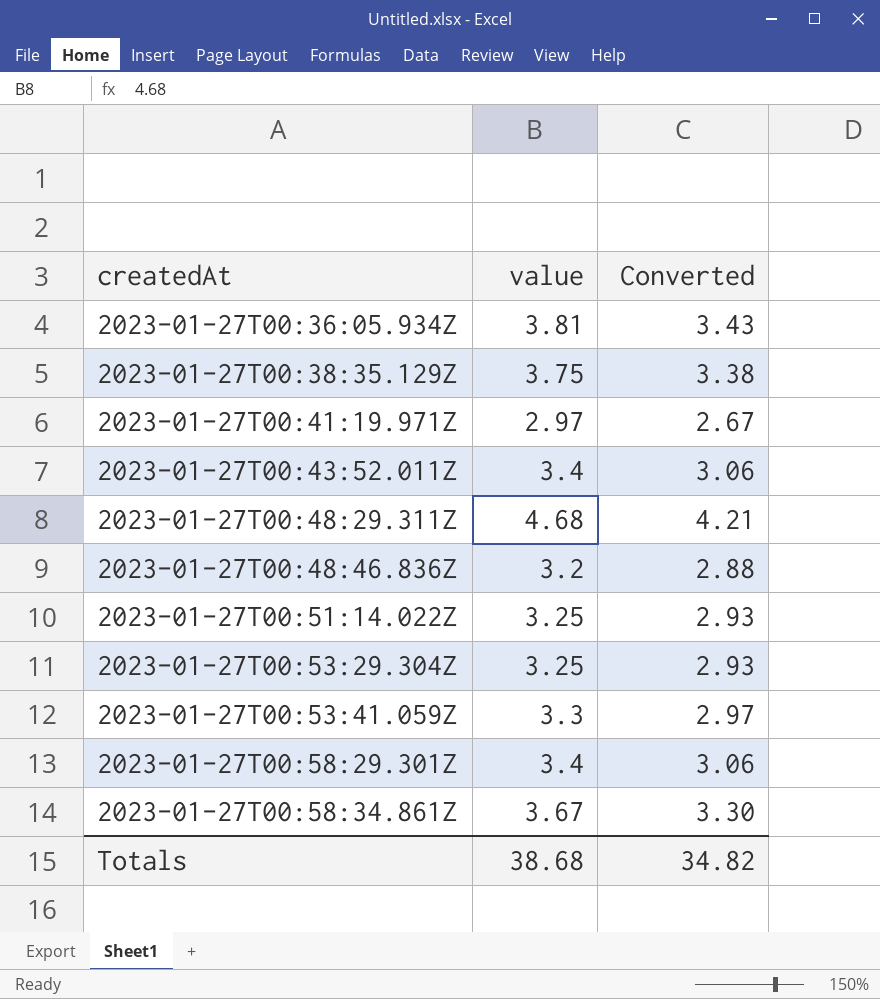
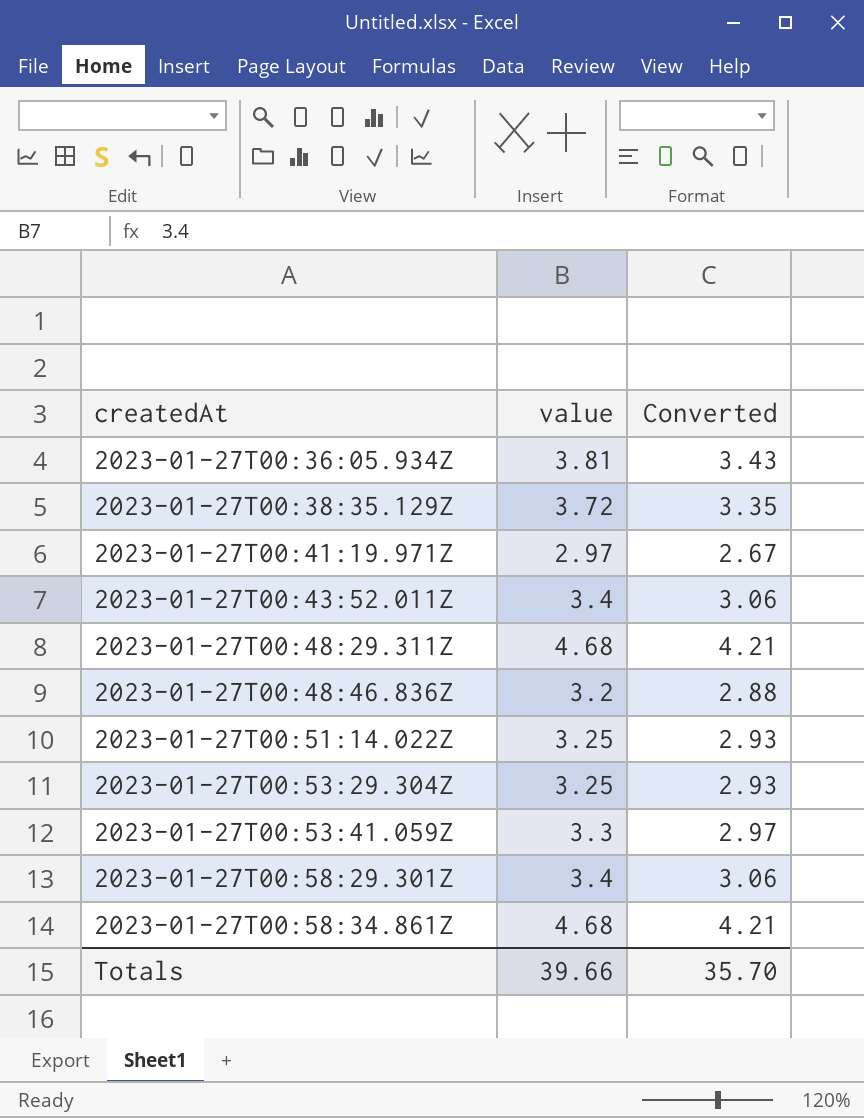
2023-01-27T00:38:35.129Z | value: 3.75 -> 3.72
2023-01-27T00:38:35.129Z | Converted: 3.38 -> 3.35
2023-01-27T00:58:34.861Z | value: 3.67 -> 4.68
2023-01-27T00:58:34.861Z | Converted: 3.30 -> 4.21
Totals | value: 38.68 -> 39.66
Totals | Converted: 34.82 -> 35.70

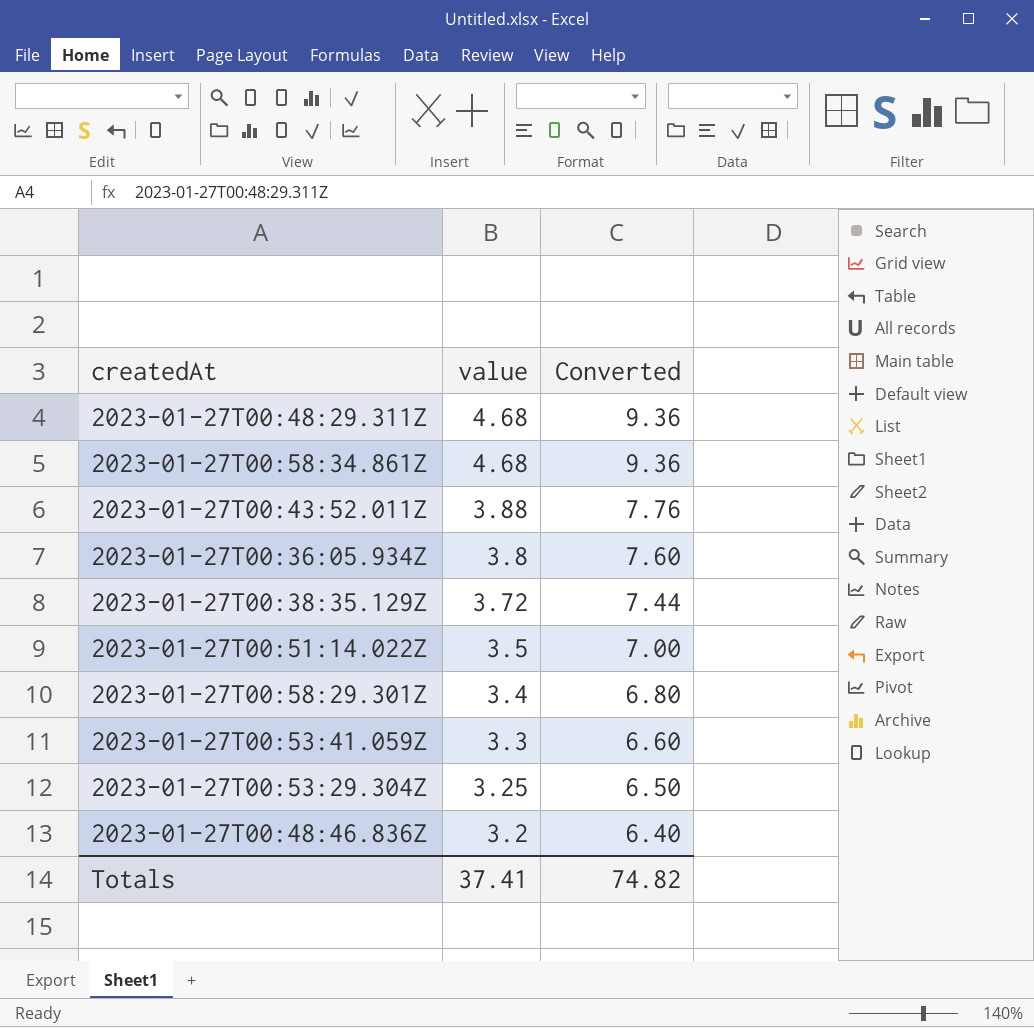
row order: createdAt ascending -> value descending
column Converted | formula: [value] * 0.9 -> [value] * 2
row 2023-01-27T00:41:19.971Z: 2.97 | 2.67 -> none
2023-01-27T00:43:52.011Z | value: 3.4 -> 3.88
2023-01-27T00:36:05.934Z | value: 3.81 -> 3.8
2023-01-27T00:51:14.022Z | value: 3.25 -> 3.5
Totals | value: 39.66 -> 37.41
Totals | Converted: 35.70 -> 74.82

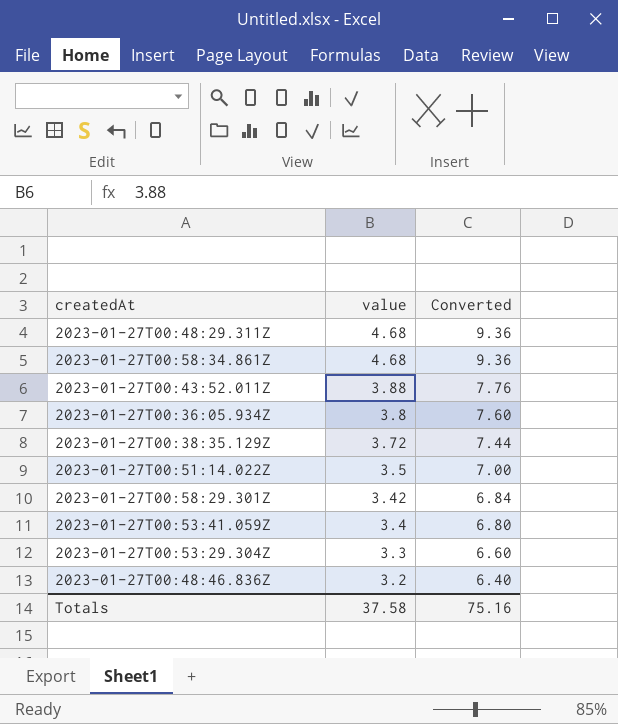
2023-01-27T00:58:29.301Z | value: 3.4 -> 3.42
2023-01-27T00:58:29.301Z | Converted: 6.80 -> 6.84
2023-01-27T00:53:41.059Z | value: 3.3 -> 3.4
2023-01-27T00:53:41.059Z | Converted: 6.60 -> 6.80
2023-01-27T00:53:29.304Z | value: 3.25 -> 3.3
2023-01-27T00:53:29.304Z | Converted: 6.50 -> 6.60
Totals | value: 37.41 -> 37.58
Totals | Converted: 74.82 -> 75.16

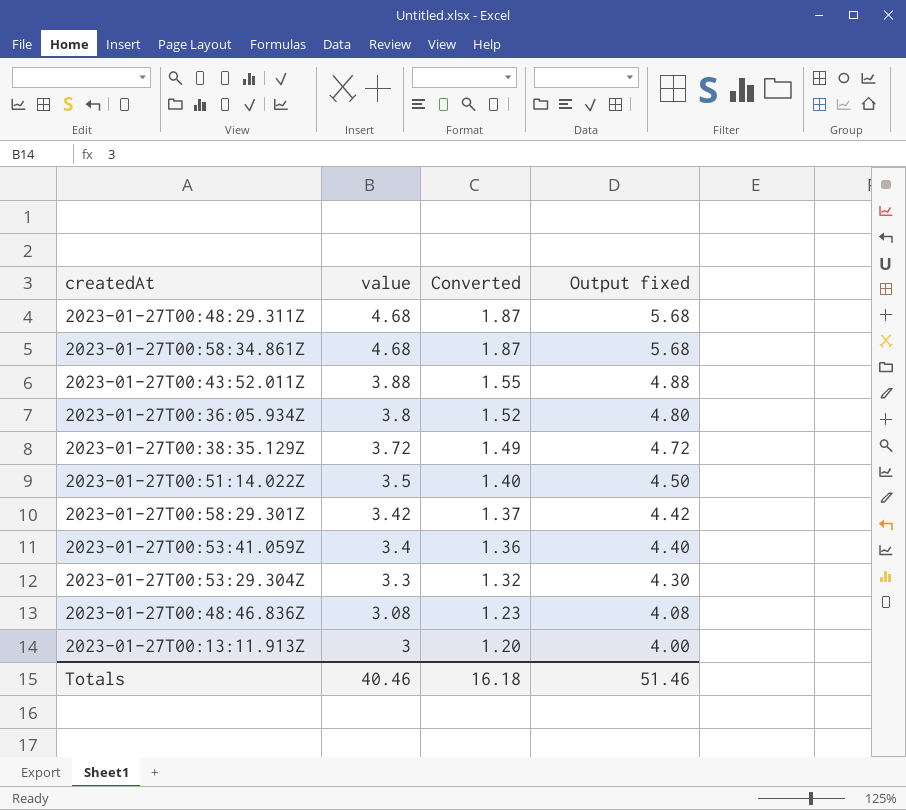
column Converted | formula: [value] * 2 -> [value] * 0.4
column Output fixed | formula: none -> [value] + 1
2023-01-27T00:48:46.836Z | value: 3.2 -> 3.08
row 2023-01-27T00:13:11.913Z: none -> 3 | 1.20 | 4.00
Totals | value: 37.58 -> 40.46
Totals | Converted: 75.16 -> 16.18

